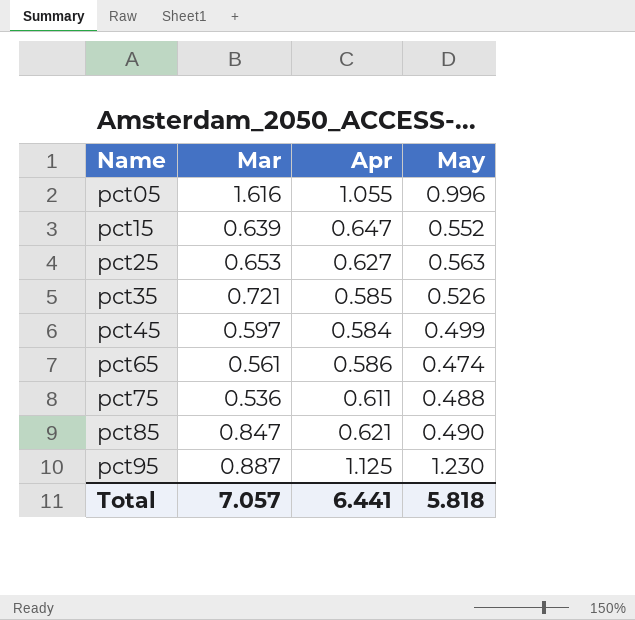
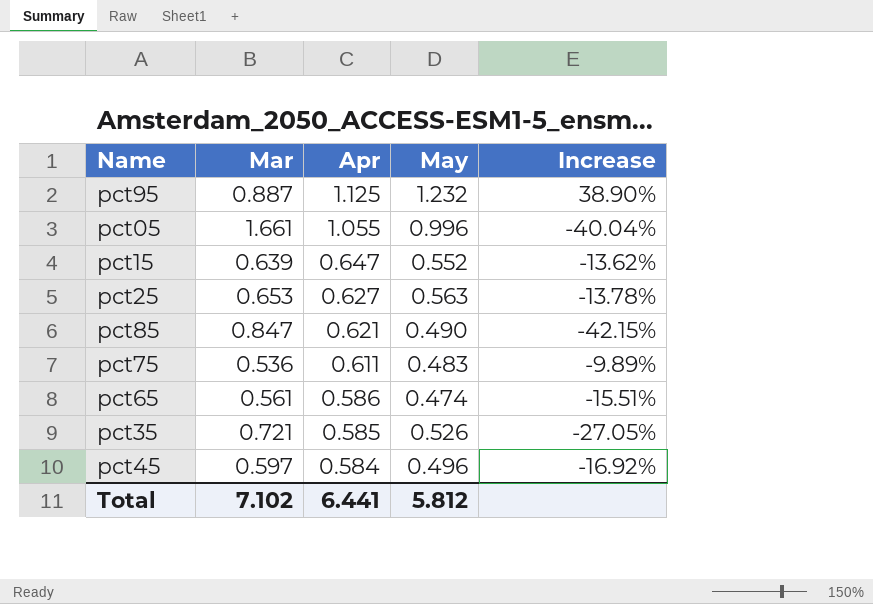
row order: Name ascending -> Apr descending
column Increase | formula: none -> ([May] - [Mar]) / [Mar]
pct95 | May: 1.230 -> 1.232
pct05 | Mar: 1.616 -> 1.661
pct75 | May: 0.488 -> 0.483
pct45 | May: 0.499 -> 0.496
Total | Mar: 7.057 -> 7.102
Total | May: 5.818 -> 5.812

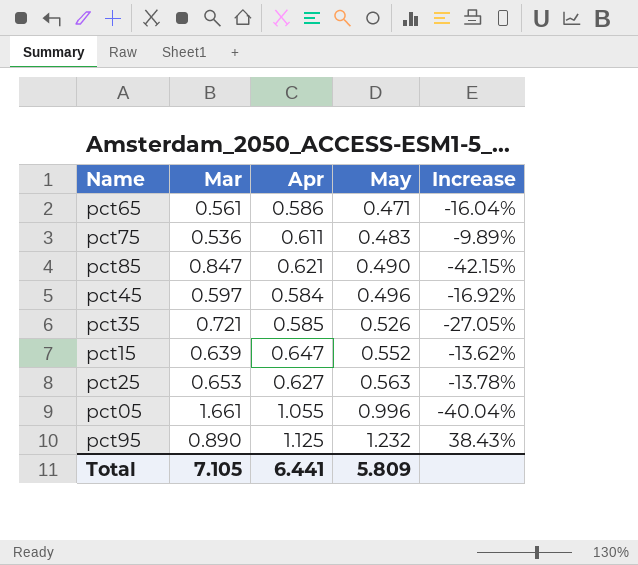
row order: Apr descending -> May ascending
pct65 | May: 0.474 -> 0.471
pct65 | Increase: -15.51% -> -16.04%
pct95 | Mar: 0.887 -> 0.890
pct95 | Increase: 38.90% -> 38.43%
Total | Mar: 7.102 -> 7.105
Total | May: 5.812 -> 5.809

